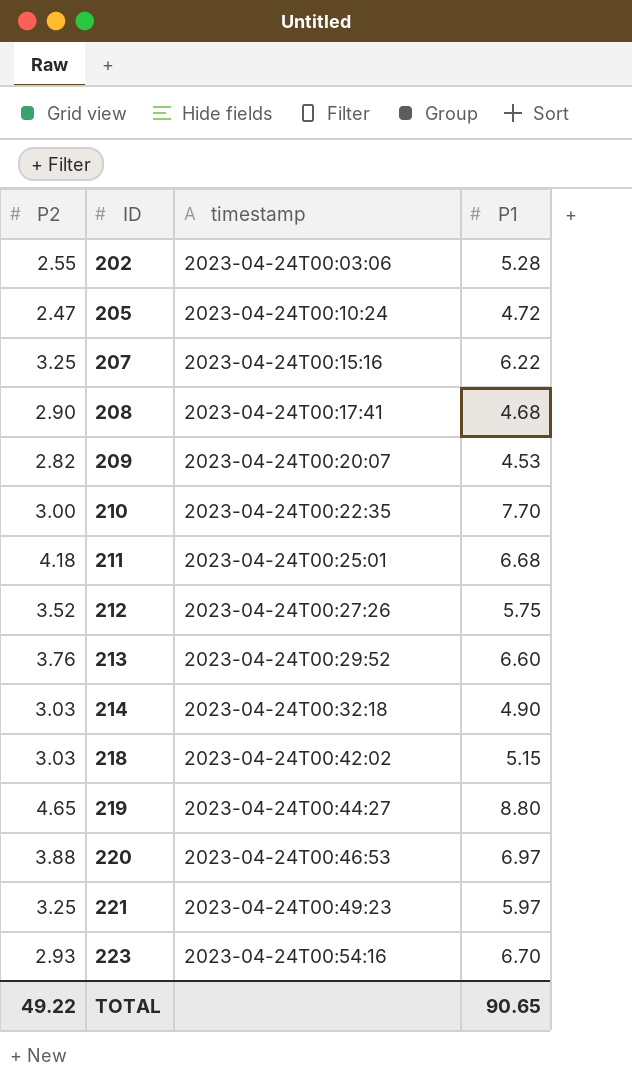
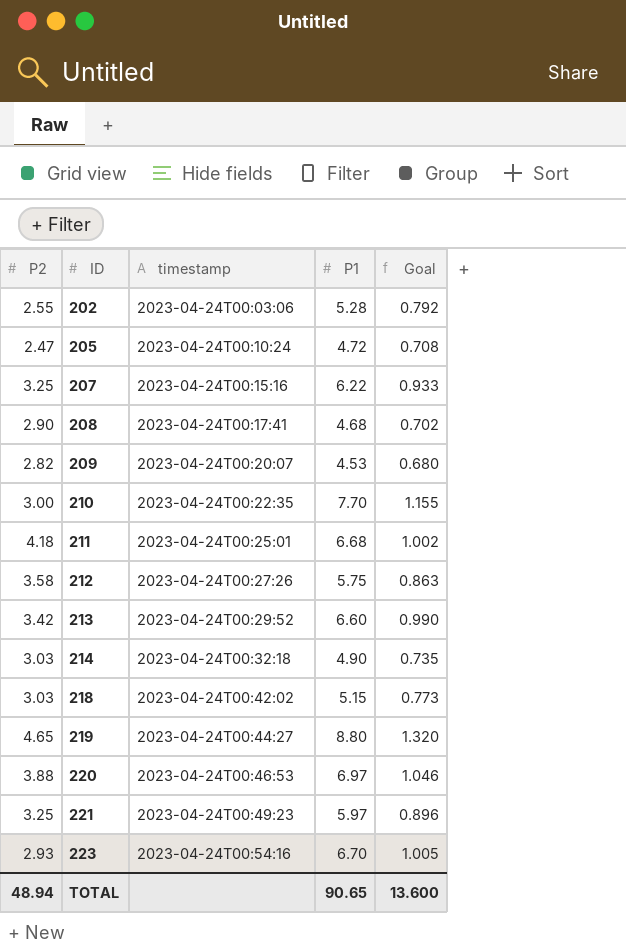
column Goal | formula: none -> [P1] * 0.15
212 | P2: 3.52 -> 3.58
213 | P2: 3.76 -> 3.42
TOTAL | P2: 49.22 -> 48.94

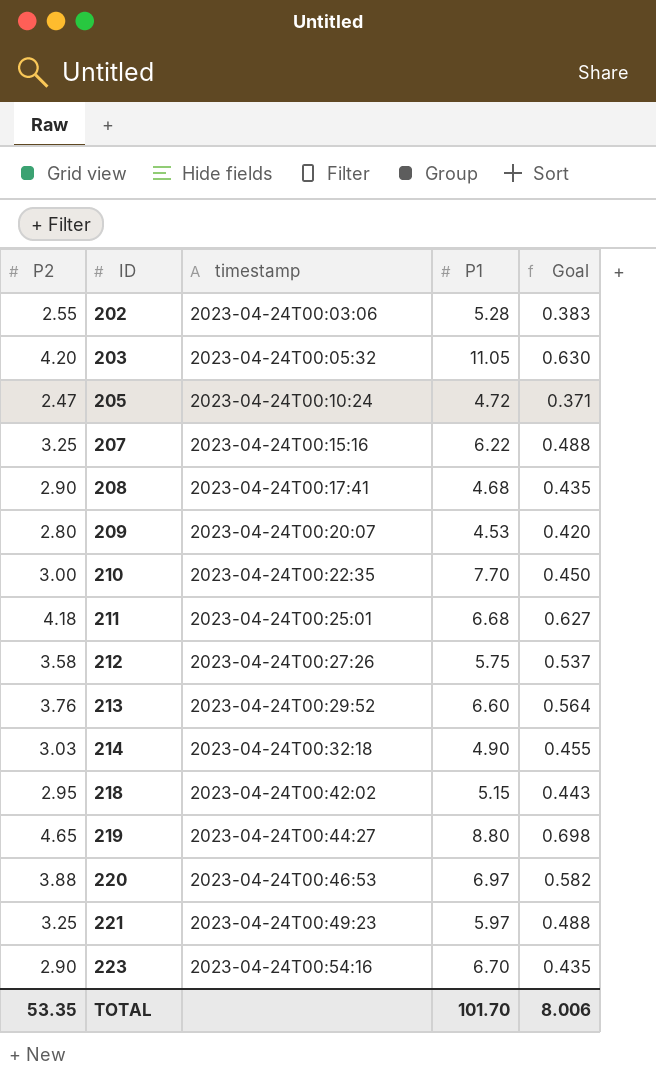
column Goal | formula: [P1] * 0.15 -> [P2] * 0.15
row 203: none -> 4.20 | 2023-04-24T00:05:32 | 11.05 | 0.630
209 | P2: 2.82 -> 2.80
213 | P2: 3.42 -> 3.76
218 | P2: 3.03 -> 2.95
223 | P2: 2.93 -> 2.90
TOTAL | P2: 48.94 -> 53.35
TOTAL | P1: 90.65 -> 101.70
TOTAL | Goal: 13.600 -> 8.006

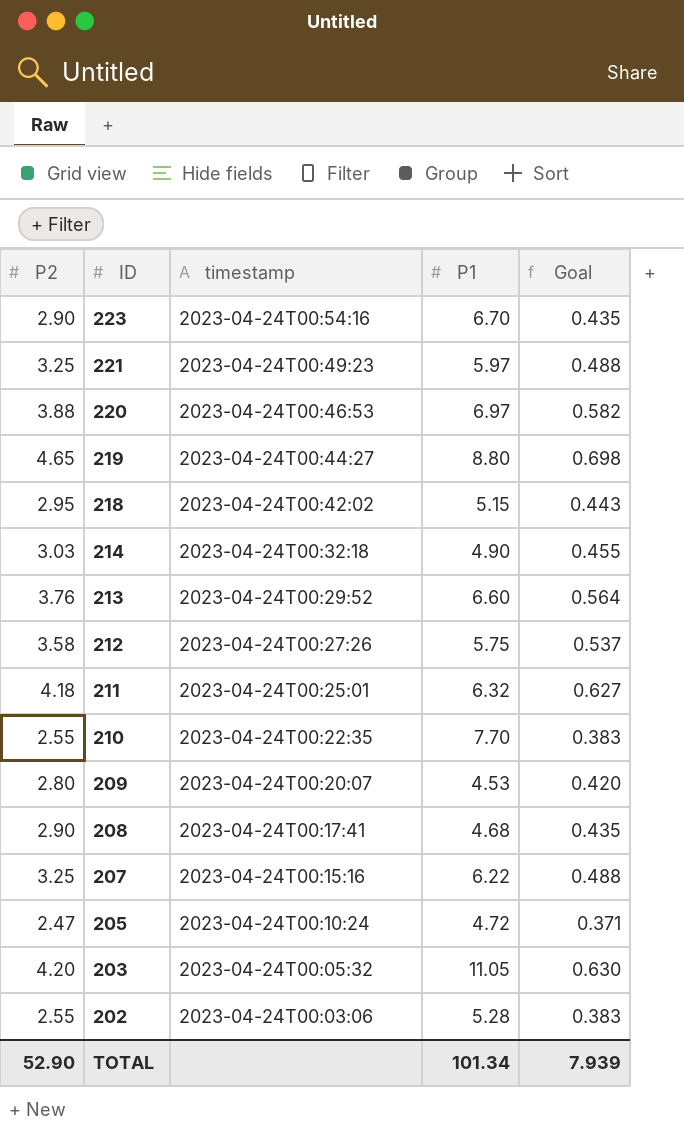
row order: ID ascending -> ID descending
211 | P1: 6.68 -> 6.32
210 | P2: 3.00 -> 2.55
210 | Goal: 0.450 -> 0.383
TOTAL | P2: 53.35 -> 52.90
TOTAL | P1: 101.70 -> 101.34
TOTAL | Goal: 8.006 -> 7.939

